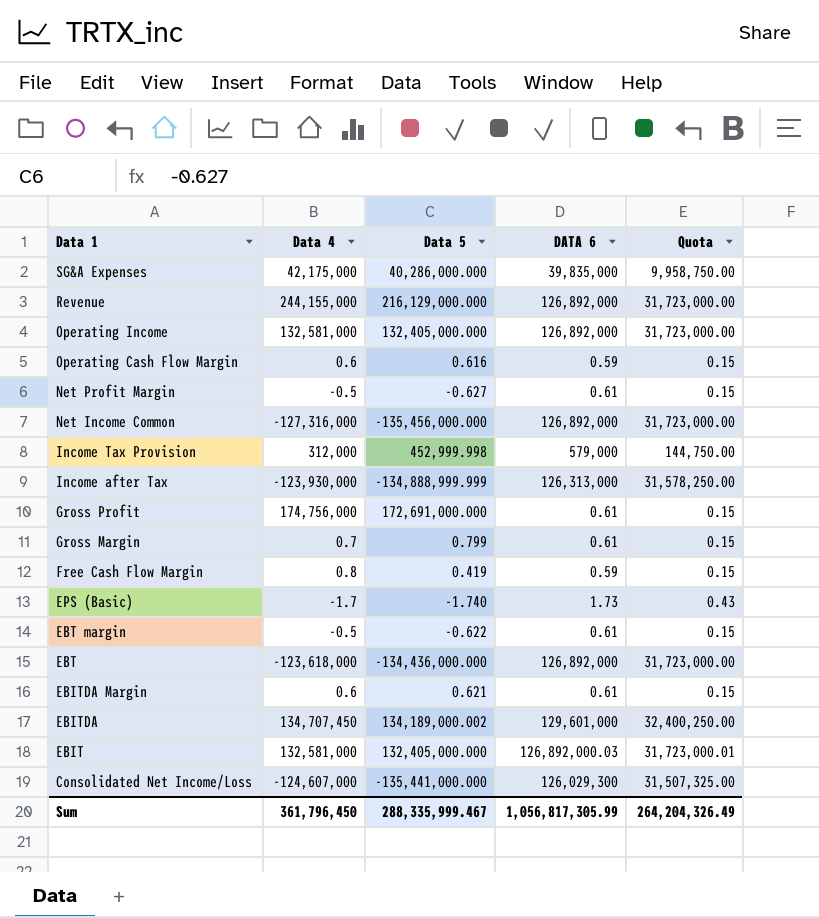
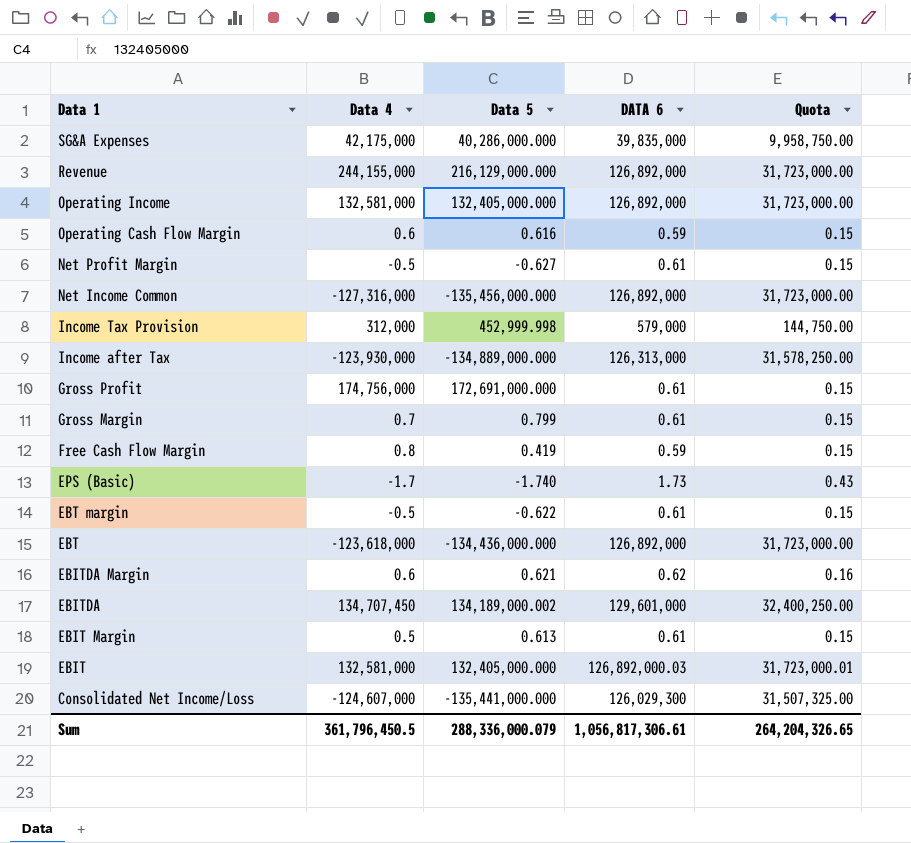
Income after Tax | Data 5: -134,888,999.999 -> -134,889,000.000
EBITDA Margin | DATA 6: 0.61 -> 0.62
EBITDA Margin | Quota: 0.15 -> 0.16
row EBIT Margin: none -> 0.5 | 0.613 | 0.61 | 0.15
Sum | Data 4: 361,796,450 -> 361,796,450.5
Sum | Data 5: 288,335,999.467 -> 288,336,000.079
Sum | DATA 6: 1,056,817,305.99 -> 1,056,817,306.61
Sum | Quota: 264,204,326.49 -> 264,204,326.65

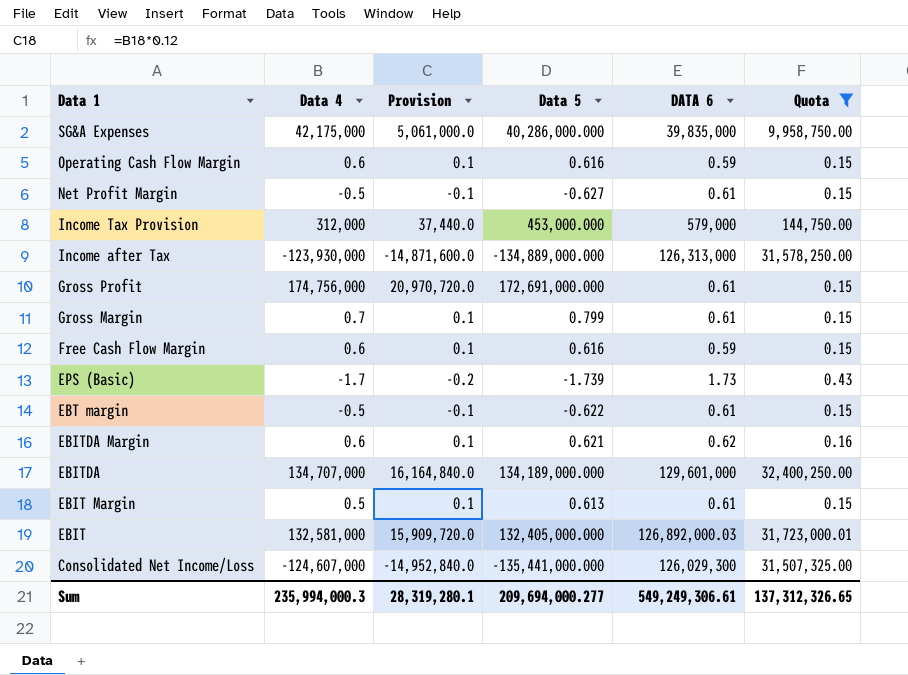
filter: none -> Quota != 31,723,000.00
column Provision | formula: none -> [Data 4] * 0.12
Income Tax Provision | Data 5: 452,999.998 -> 453,000.000
Free Cash Flow Margin | Data 4: 0.8 -> 0.6
Free Cash Flow Margin | Data 5: 0.419 -> 0.616
EPS (Basic) | Data 5: -1.740 -> -1.739
EBITDA | Data 4: 134,707,450 -> 134,707,000
EBITDA | Data 5: 134,189,000.002 -> 134,189,000.000
Sum | Data 4: 361,796,450.5 -> 235,994,000.3
Sum | Data 5: 288,336,000.079 -> 209,694,000.277
Sum | DATA 6: 1,056,817,306.61 -> 549,249,306.61
Sum | Quota: 264,204,326.65 -> 137,312,326.65

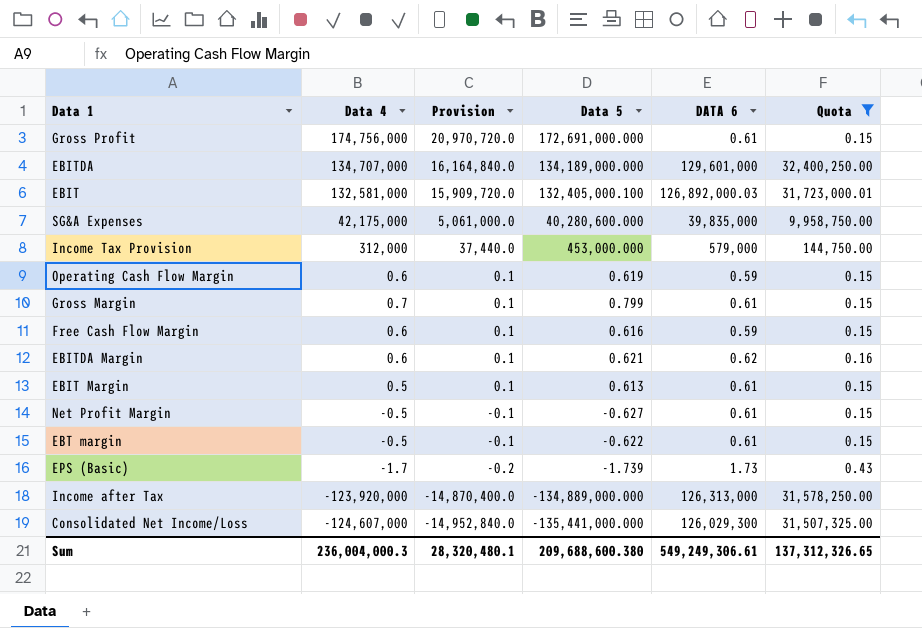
row order: Data 1 descending -> Provision descending
EBIT | Data 5: 132,405,000.000 -> 132,405,000.100
SG&A Expenses | Data 5: 40,286,000.000 -> 40,280,600.000
Operating Cash Flow Margin | Data 5: 0.616 -> 0.619
Income after Tax | Data 4: -123,930,000 -> -123,920,000
Income after Tax | Provision: -14,871,600.0 -> -14,870,400.0
Sum | Data 4: 235,994,000.3 -> 236,004,000.3
Sum | Provision: 28,319,280.1 -> 28,320,480.1
Sum | Data 5: 209,694,000.277 -> 209,688,600.380

